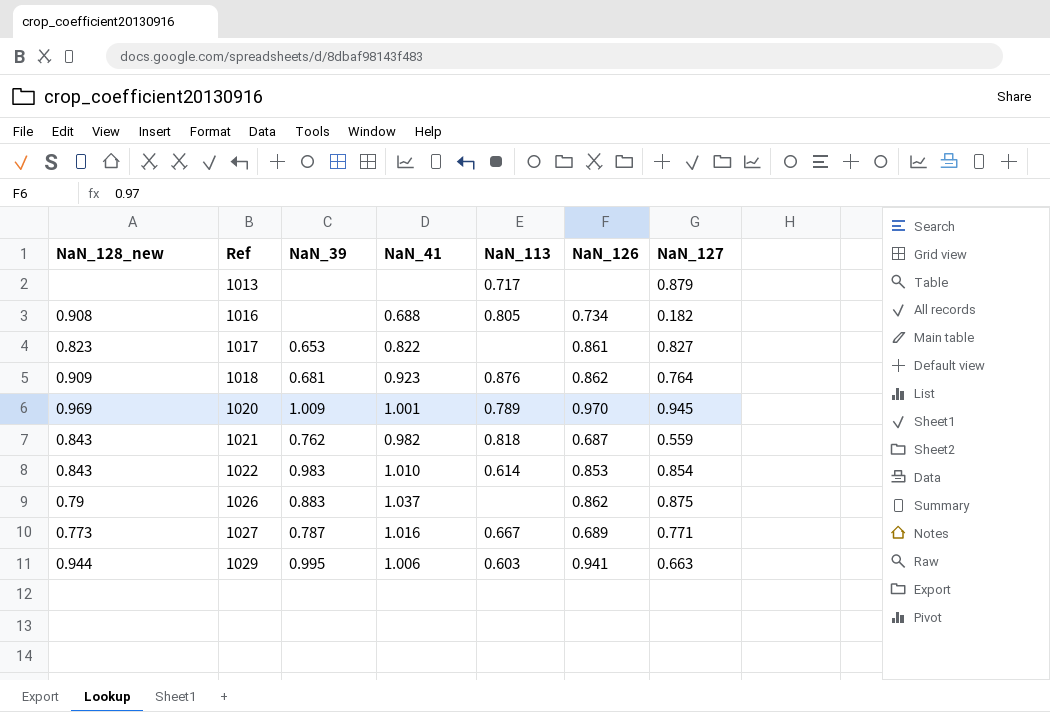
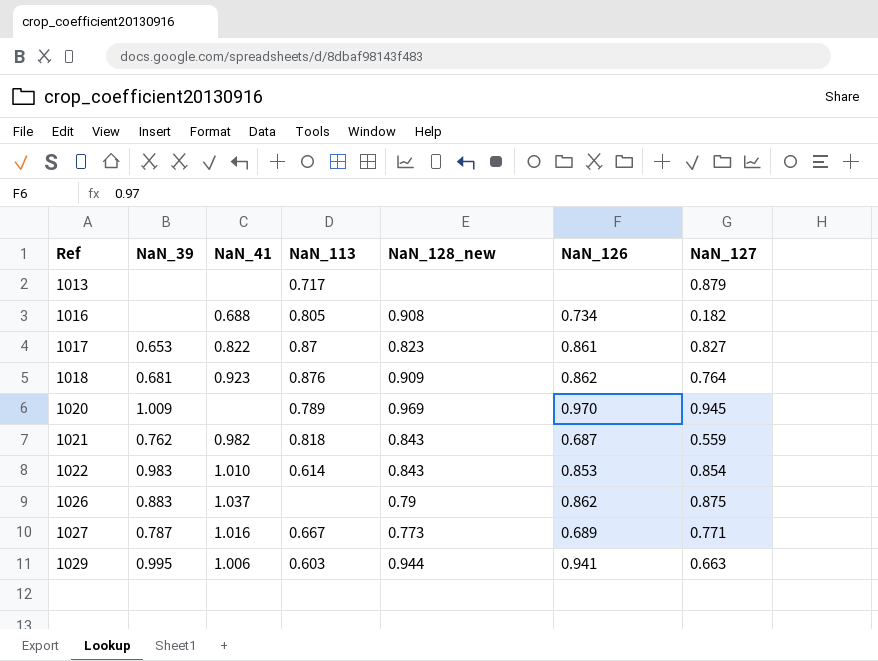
column NaN_128_new | position: 1 -> 5
1017 | NaN_113: none -> 0.87
1020 | NaN_41: 1.001 -> none

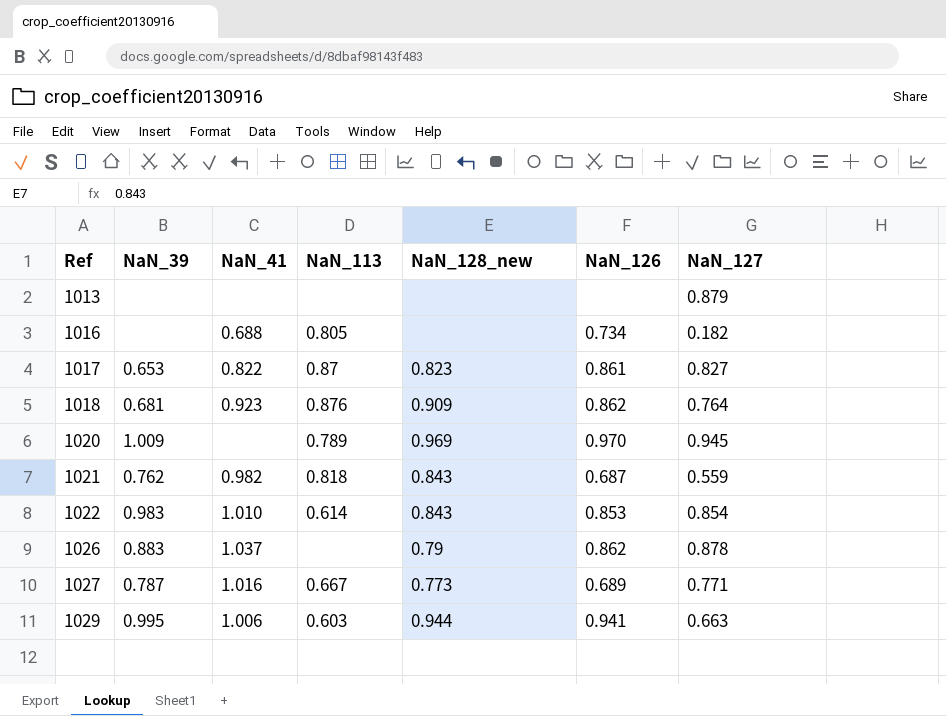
1013 | NaN_113: 0.717 -> none
1016 | NaN_128_new: 0.908 -> none
1026 | NaN_127: 0.875 -> 0.878

